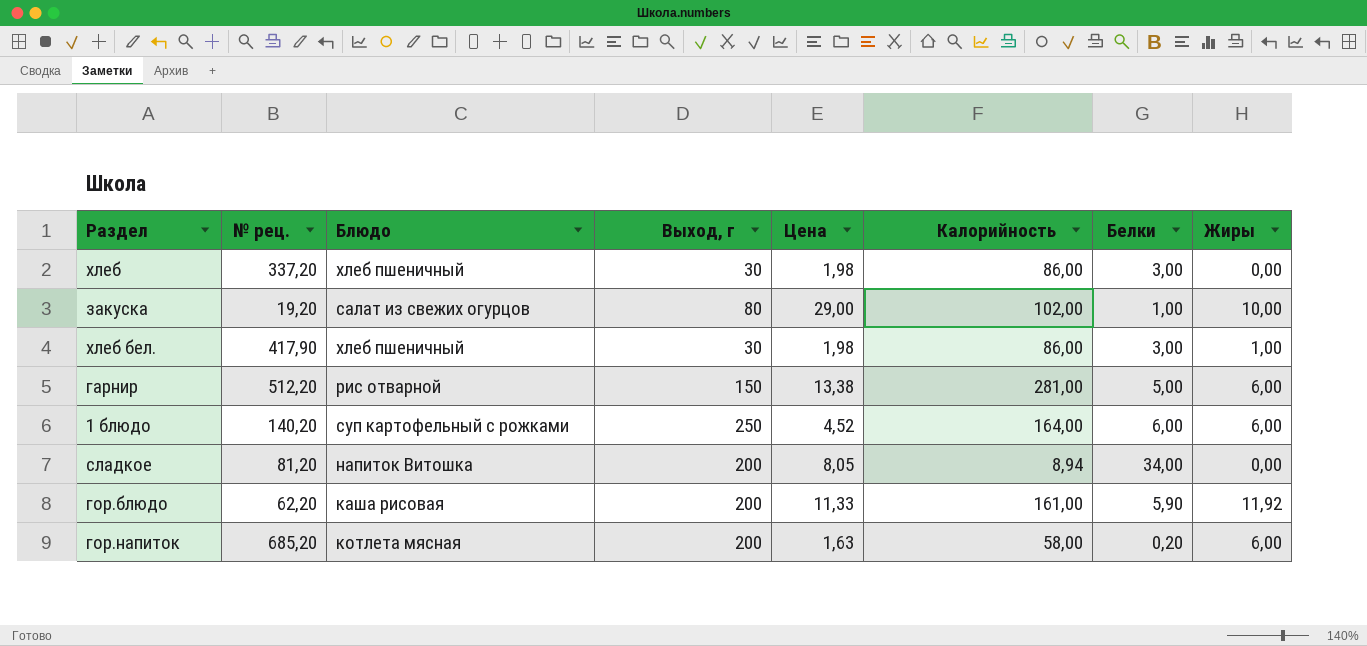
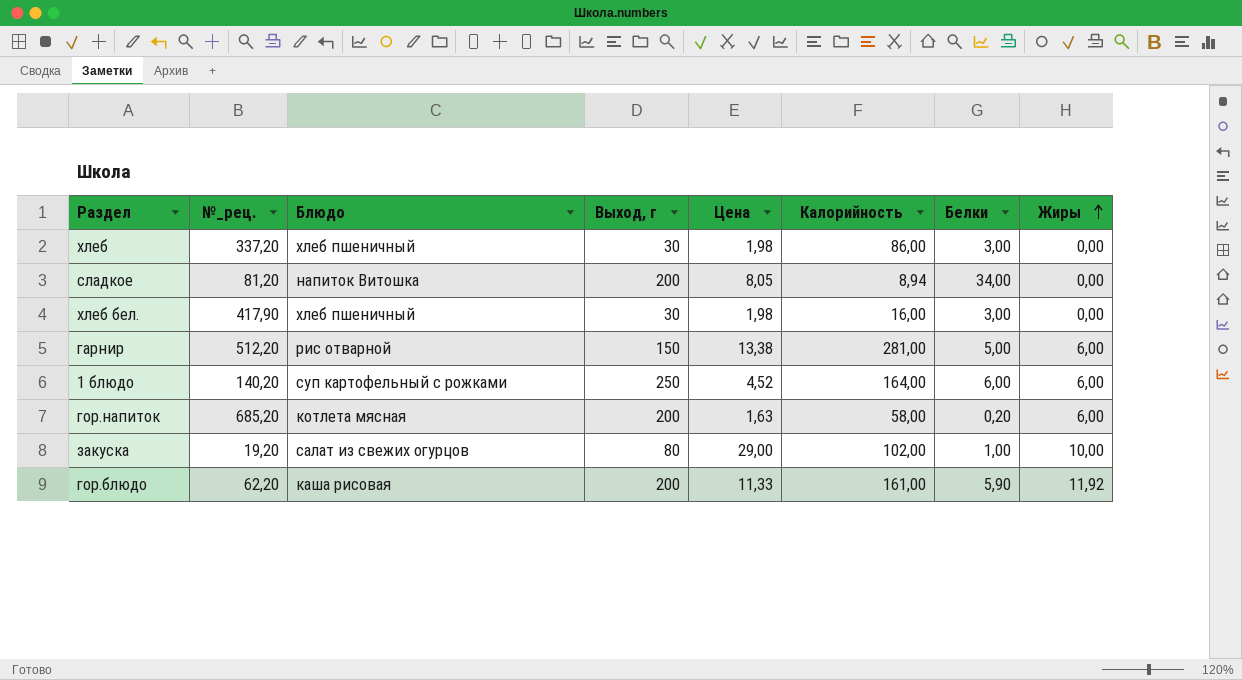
row order: none -> Жиры ascending
column name: № рец. -> №_рец.
хлеб бел. | Калорийность: 86,00 -> 16,00
хлеб бел. | Жиры: 1,00 -> 0,00

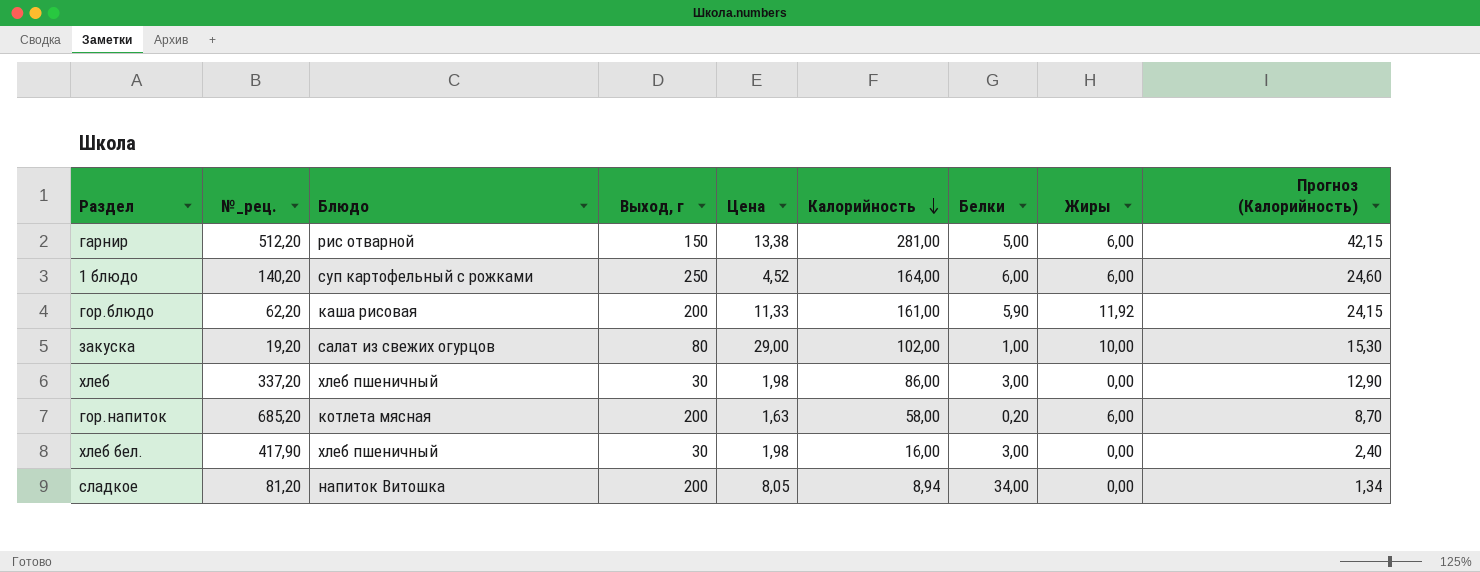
row order: Жиры ascending -> Калорийность descending
column Прогноз (Калорийность) | formula: none -> [Калорийность] * 0,15

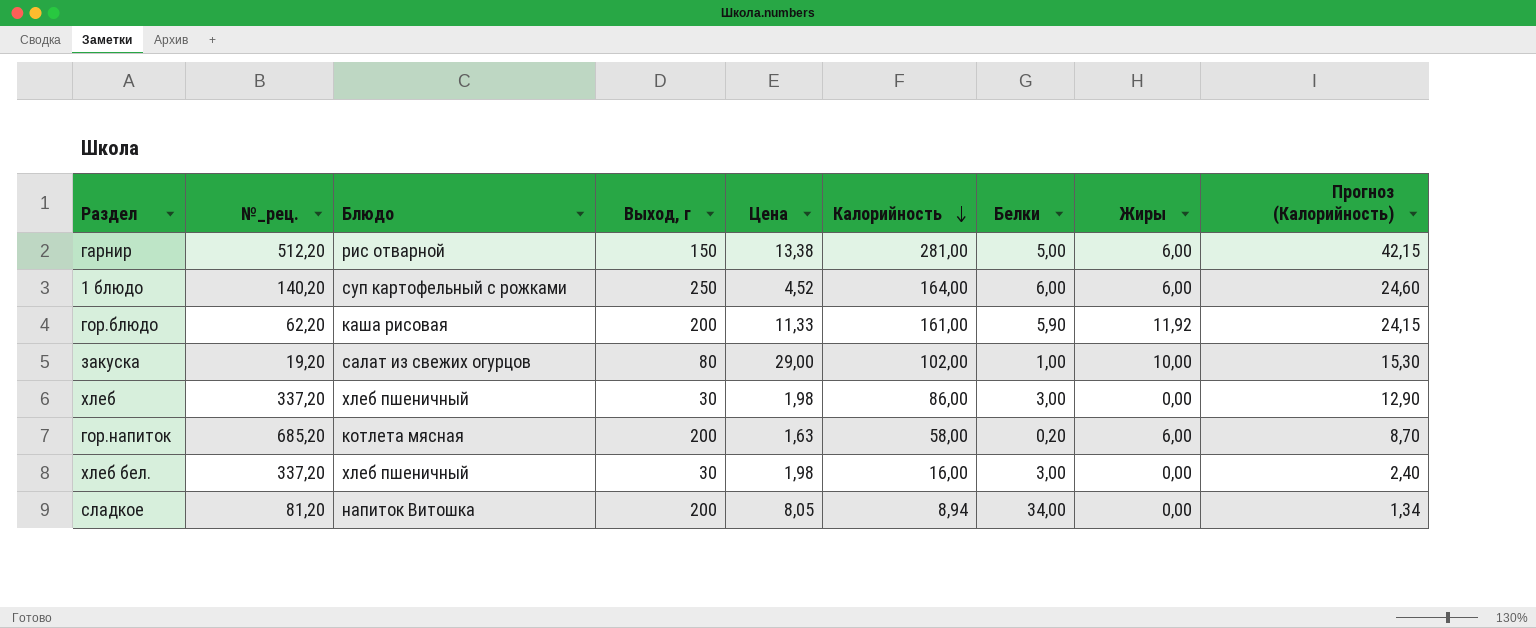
хлеб бел. | №_рец.: 417,90 -> 337,20

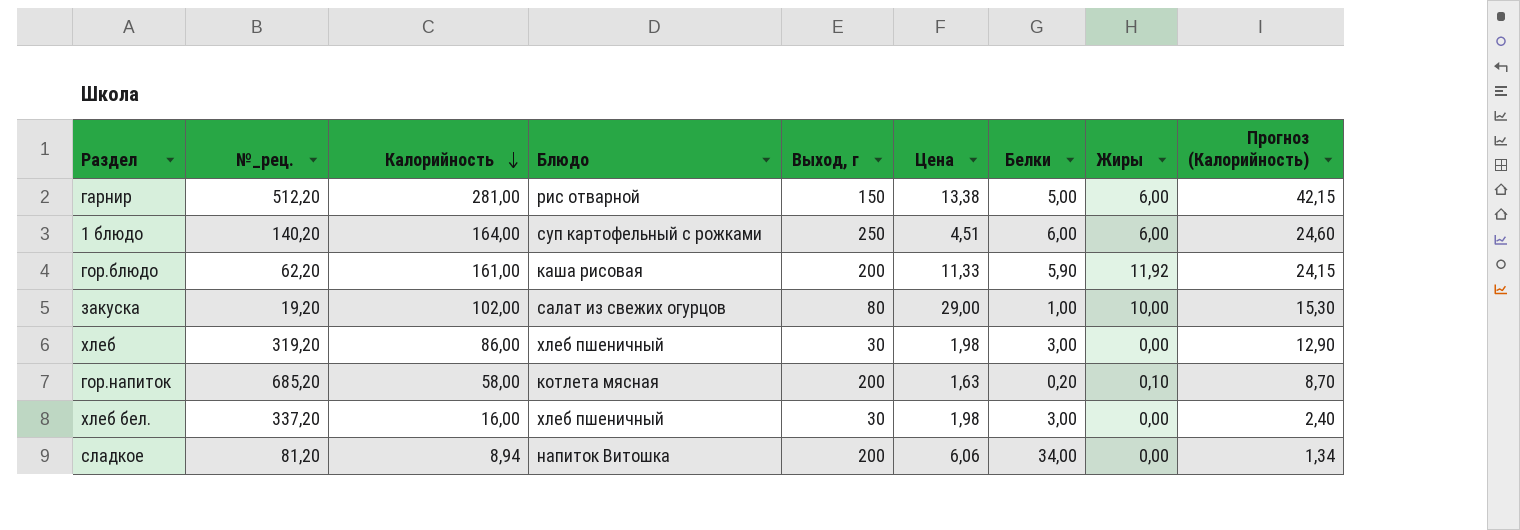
column Калорийность | position: 6 -> 3
1 блюдо | Цена: 4,52 -> 4,51
хлеб | №_рец.: 337,20 -> 319,20
гор.напиток | Жиры: 6,00 -> 0,10
сладкое | Цена: 8,05 -> 6,06

